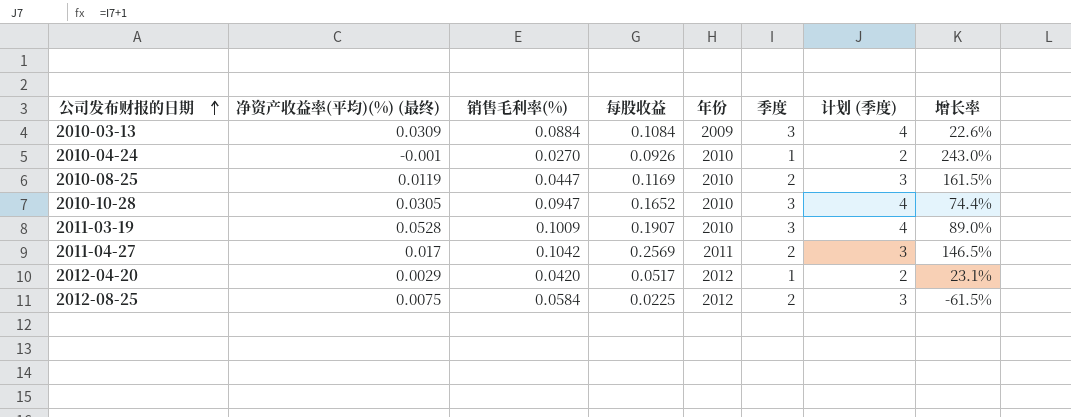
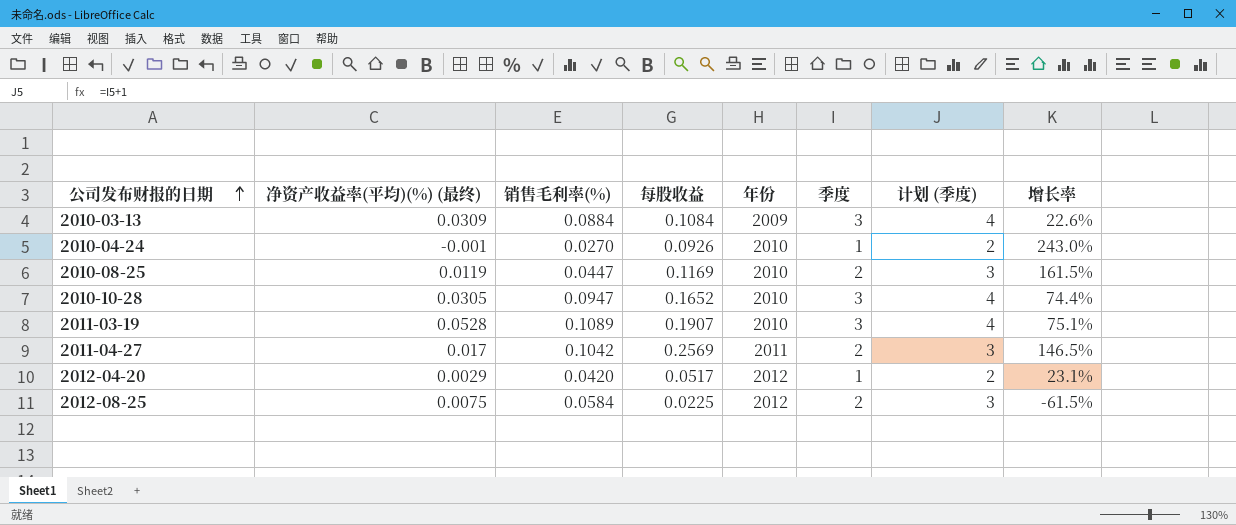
2011-03-19 | 销售毛利率(%): 0.1009 -> 0.1089
2011-03-19 | 增长率: 89.0% -> 75.1%

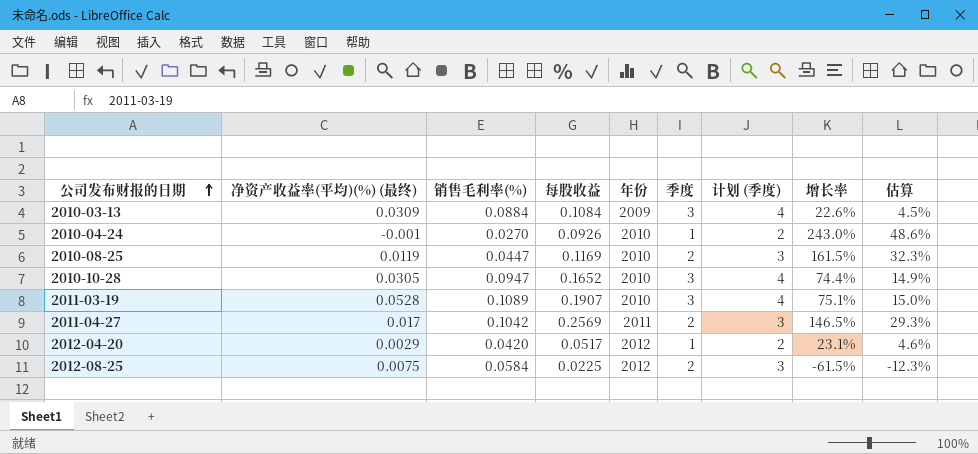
column 估算 | formula: none -> [增长率] * 0.2

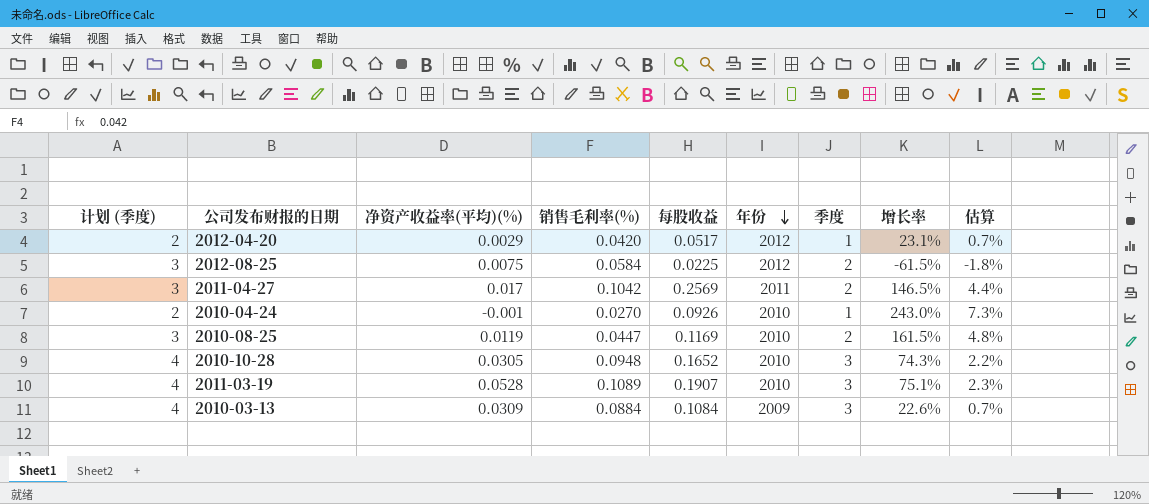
row order: 公司发布财报的日期 ascending -> 年份 descending
column 计划 (季度) | position: 7 -> 1
column name: 净资产收益率(平均)(%) (最终) -> 净资产收益率(平均)(%)
column 估算 | formula: [增长率] * 0.2 -> [增长率] * 0.03
2010-10-28 | 销售毛利率(%): 0.0947 -> 0.0948
2010-10-28 | 增长率: 74.4% -> 74.3%

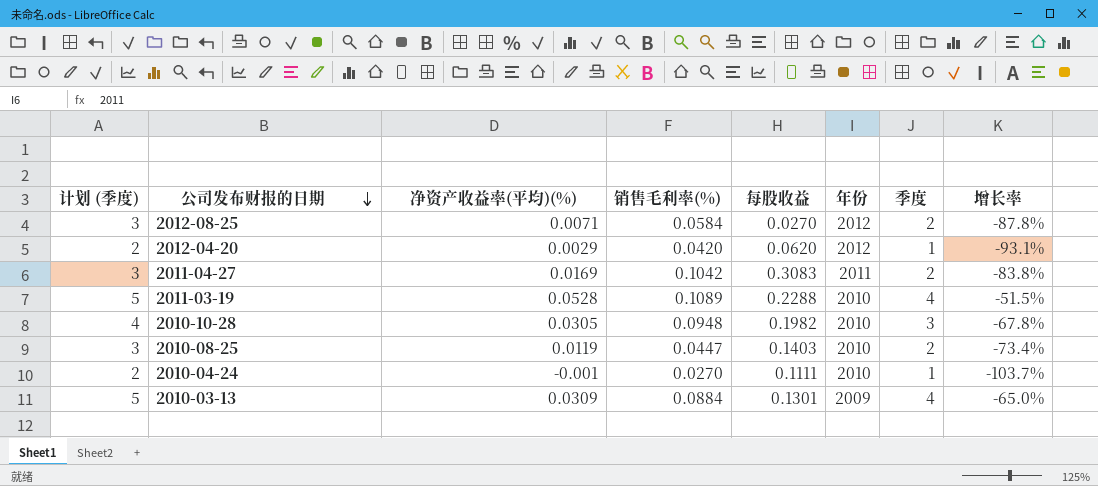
row order: 年份 descending -> 公司发布财报的日期 descending
column 估算 | formula: [增长率] * 0.03 -> none
column 增长率 | formula: ([每股收益] - [销售毛利率(%)]) / [销售毛利率(%)] -> ([净资产收益率(平均)(%)] - [销售毛利率(%)]) / [销售毛利率(%)]
2012-08-25 | 净资产收益率(平均)(%): 0.0075 -> 0.0071
2012-08-25 | 每股收益: 0.0225 -> 0.0270
2012-04-20 | 每股收益: 0.0517 -> 0.0620
2011-04-27 | 净资产收益率(平均)(%): 0.017 -> 0.0169
2011-04-27 | 每股收益: 0.2569 -> 0.3083
2011-03-19 | 计划 (季度): 4 -> 5
2011-03-19 | 每股收益: 0.1907 -> 0.2288
2011-03-19 | 季度: 3 -> 4
2010-10-28 | 每股收益: 0.1652 -> 0.1982
2010-08-25 | 每股收益: 0.1169 -> 0.1403
2010-04-24 | 每股收益: 0.0926 -> 0.1111
2010-03-13 | 计划 (季度): 4 -> 5
2010-03-13 | 每股收益: 0.1084 -> 0.1301
2010-03-13 | 季度: 3 -> 4

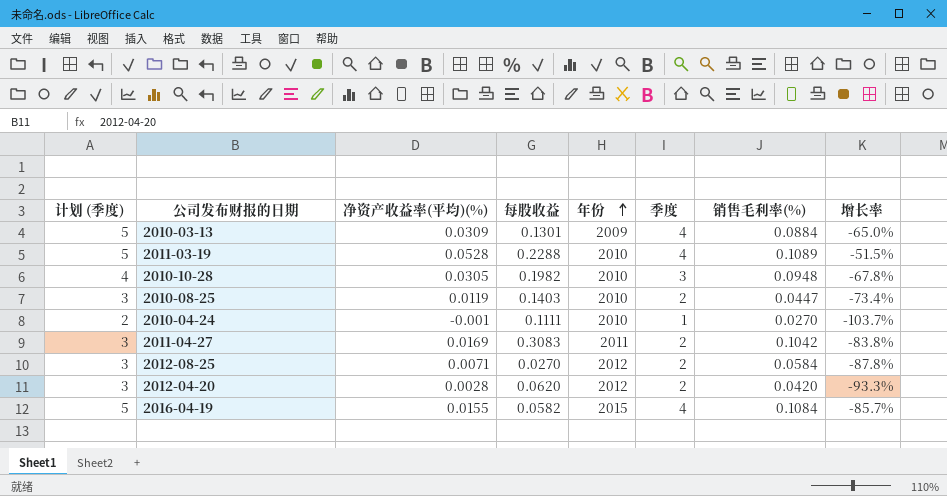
row order: 公司发布财报的日期 descending -> 年份 ascending
column 销售毛利率(%) | position: 4 -> 7
2012-04-20 | 计划 (季度): 2 -> 3
2012-04-20 | 净资产收益率(平均)(%): 0.0029 -> 0.0028
2012-04-20 | 季度: 1 -> 2
2012-04-20 | 增长率: -93.1% -> -93.3%
row 2016-04-19: none -> 5 | 0.0155 | 0.0582 | 2015 | 4 | 0.1084 | -85.7%

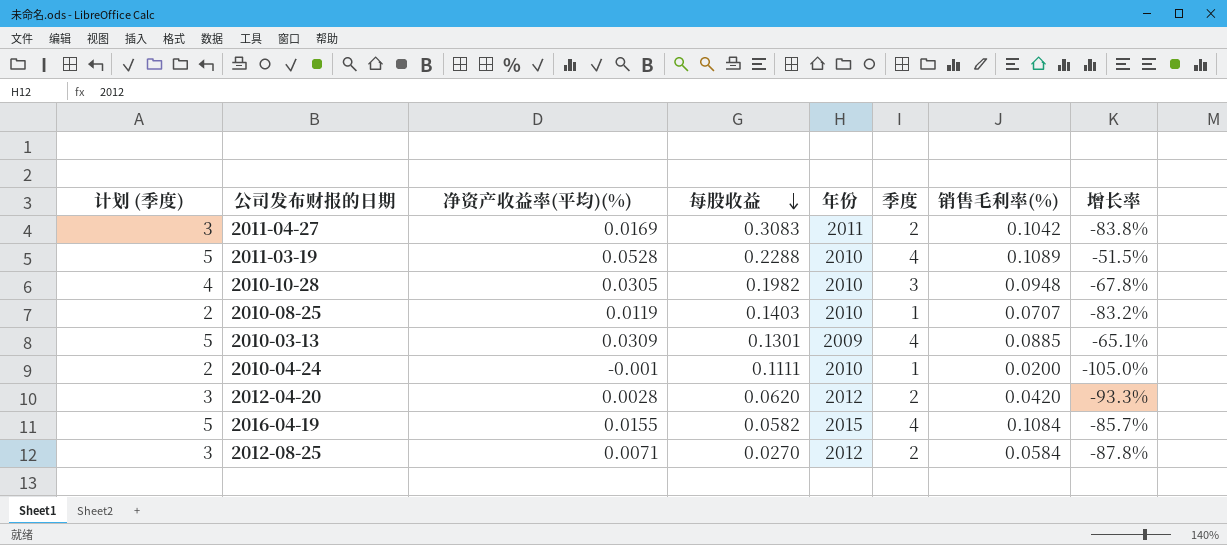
row order: 年份 ascending -> 每股收益 descending
2010-08-25 | 计划 (季度): 3 -> 2
2010-08-25 | 季度: 2 -> 1
2010-08-25 | 销售毛利率(%): 0.0447 -> 0.0707
2010-08-25 | 增长率: -73.4% -> -83.2%
2010-03-13 | 销售毛利率(%): 0.0884 -> 0.0885
2010-03-13 | 增长率: -65.0% -> -65.1%
2010-04-24 | 销售毛利率(%): 0.0270 -> 0.0200
2010-04-24 | 增长率: -103.7% -> -105.0%

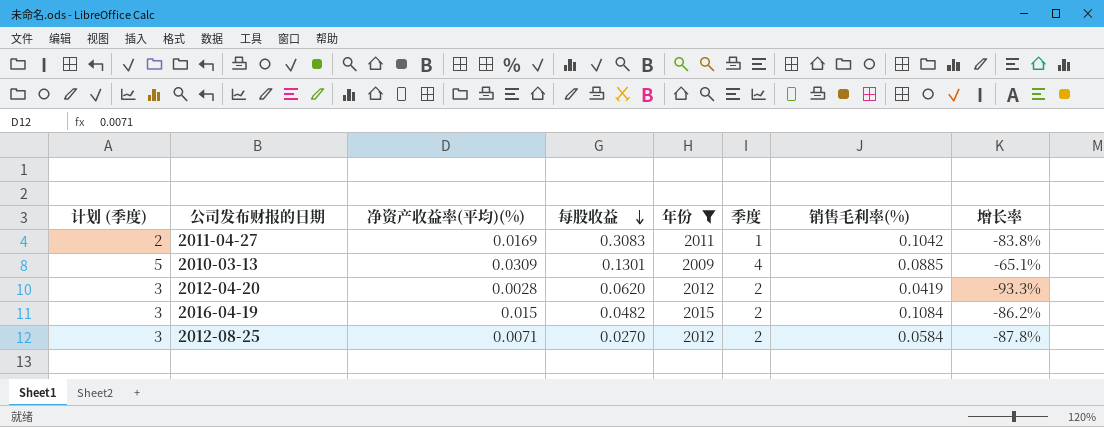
filter: none -> 年份 != 2010
2011-04-27 | 计划 (季度): 3 -> 2
2011-04-27 | 季度: 2 -> 1
2012-04-20 | 销售毛利率(%): 0.0420 -> 0.0419
2016-04-19 | 计划 (季度): 5 -> 3
2016-04-19 | 净资产收益率(平均)(%): 0.0155 -> 0.015
2016-04-19 | 每股收益: 0.0582 -> 0.0482
2016-04-19 | 季度: 4 -> 2
2016-04-19 | 增长率: -85.7% -> -86.2%

